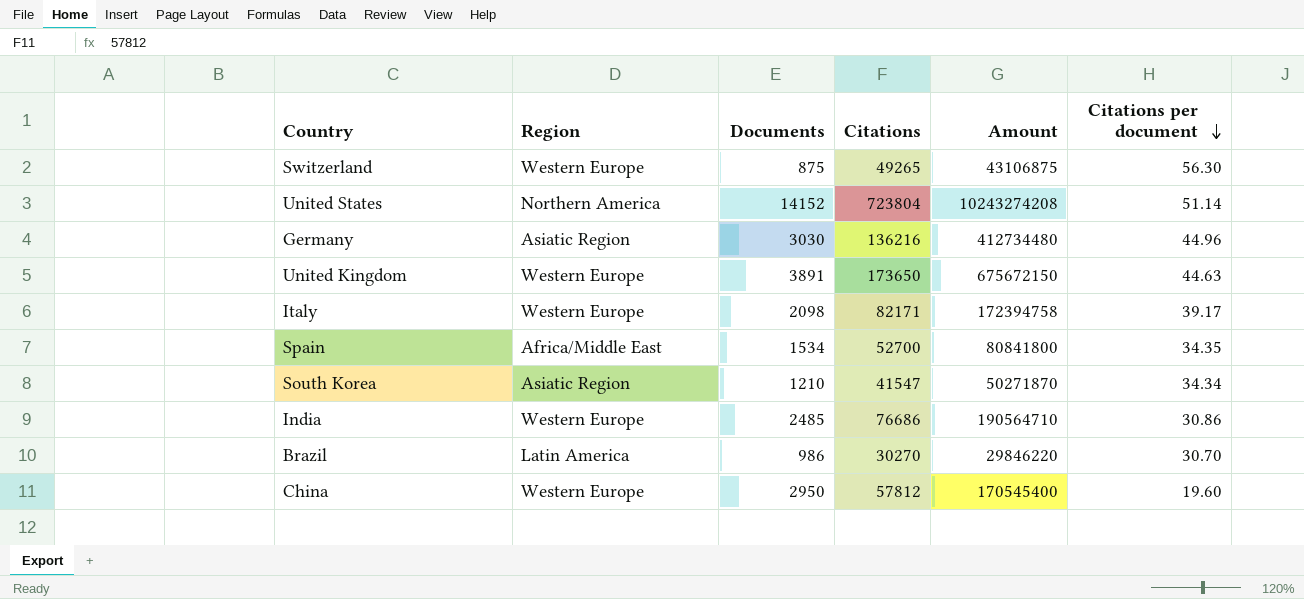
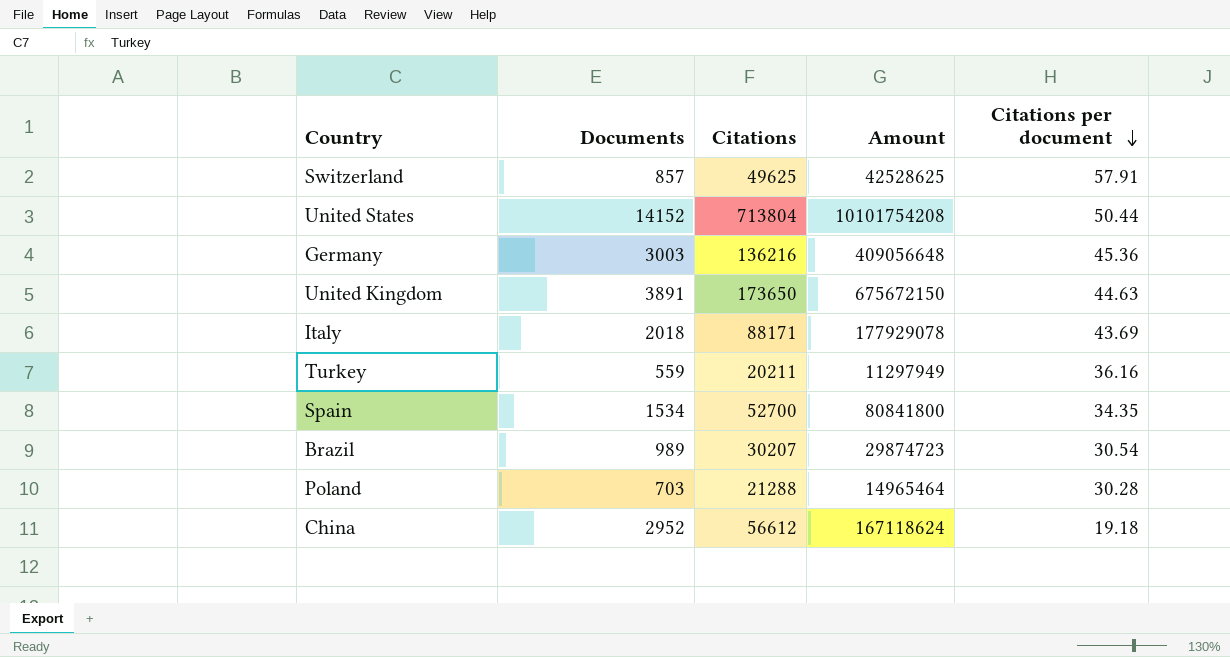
column Region | position: 2 -> none
row South Korea: Asiatic Region | 1210 | 41547 | 50271870 | 34.34 -> none
row India: Western Europe | 2485 | 76686 | 190564710 | 30.86 -> none
Switzerland | Documents: 875 -> 857
Switzerland | Citations: 49265 -> 49625
Switzerland | Amount: 43106875 -> 42528625
Switzerland | Citations per document: 56.30 -> 57.91
United States | Citations: 723804 -> 713804
United States | Amount: 10243274208 -> 10101754208
United States | Citations per document: 51.14 -> 50.44
Germany | Documents: 3030 -> 3003
Germany | Amount: 412734480 -> 409056648
Germany | Citations per document: 44.96 -> 45.36
Italy | Documents: 2098 -> 2018
Italy | Citations: 82171 -> 88171
Italy | Amount: 172394758 -> 177929078
Italy | Citations per document: 39.17 -> 43.69
row Turkey: none -> 559 | 20211 | 11297949 | 36.16
Brazil | Documents: 986 -> 989
Brazil | Citations: 30270 -> 30207
Brazil | Amount: 29846220 -> 29874723
Brazil | Citations per document: 30.70 -> 30.54
row Poland: none -> 703 | 21288 | 14965464 | 30.28
China | Documents: 2950 -> 2952
China | Citations: 57812 -> 56612
China | Amount: 170545400 -> 167118624
China | Citations per document: 19.60 -> 19.18

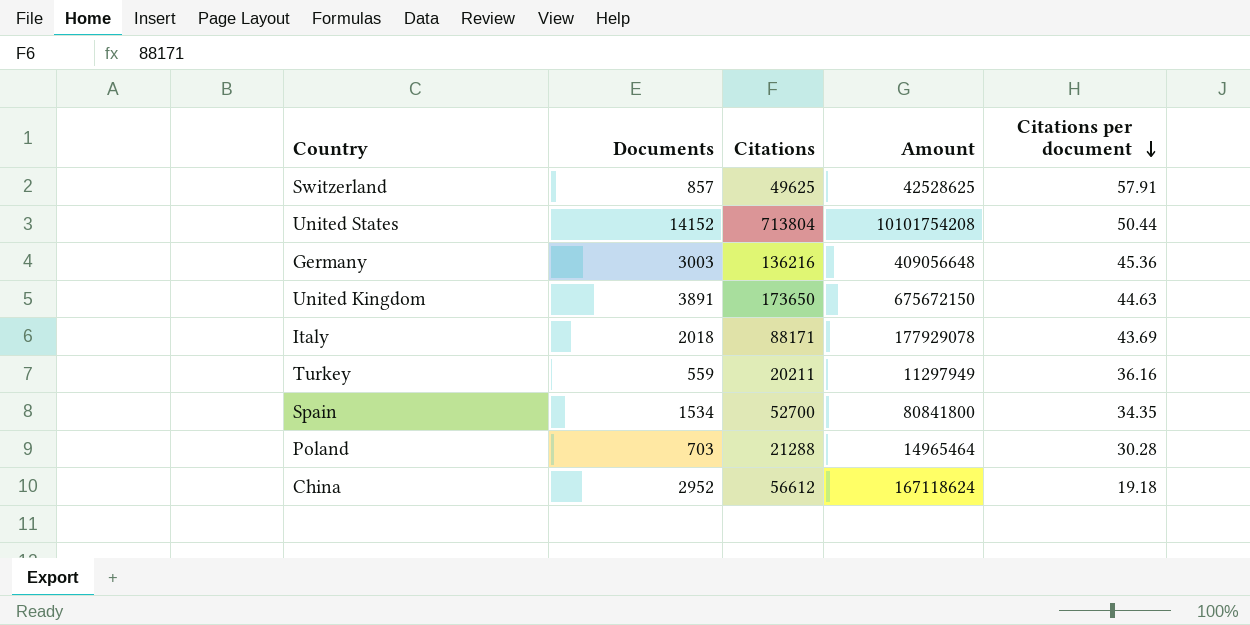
row Brazil: 989 | 30207 | 29874723 | 30.54 -> none

